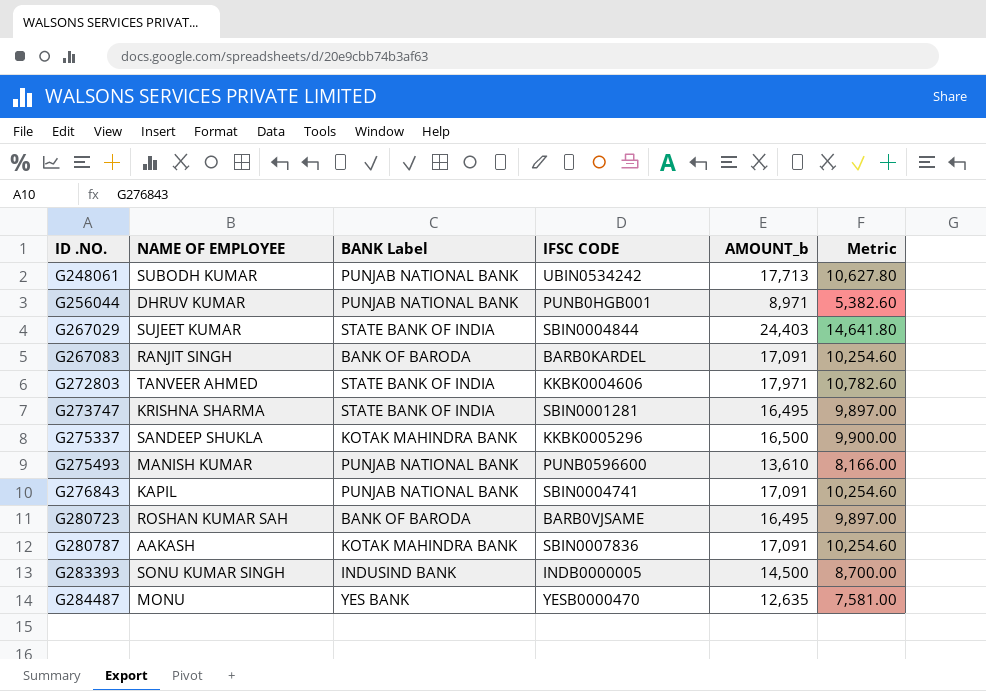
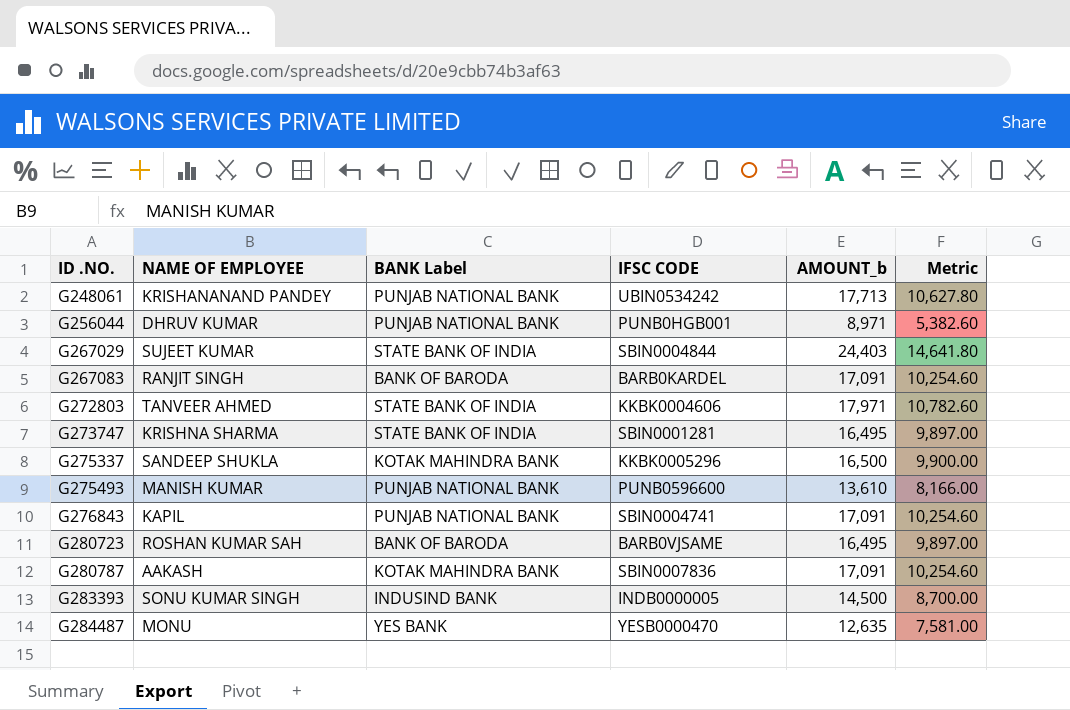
G248061 | NAME OF EMPLOYEE: SUBODH KUMAR -> KRISHANANAND PANDEY

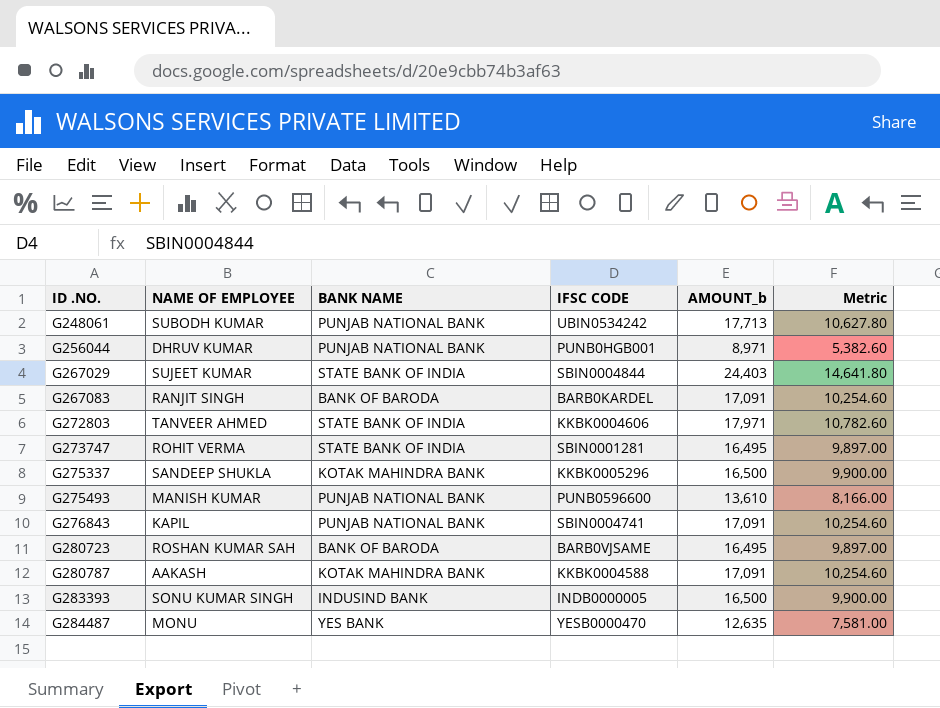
column name: BANK Label -> BANK NAME
G248061 | NAME OF EMPLOYEE: KRISHANANAND PANDEY -> SUBODH KUMAR
G273747 | NAME OF EMPLOYEE: KRISHNA SHARMA -> ROHIT VERMA
G280787 | IFSC CODE: SBIN0007836 -> KKBK0004588
G283393 | AMOUNT_b: 14,500 -> 16,500
G283393 | Metric: 8,700.00 -> 9,900.00

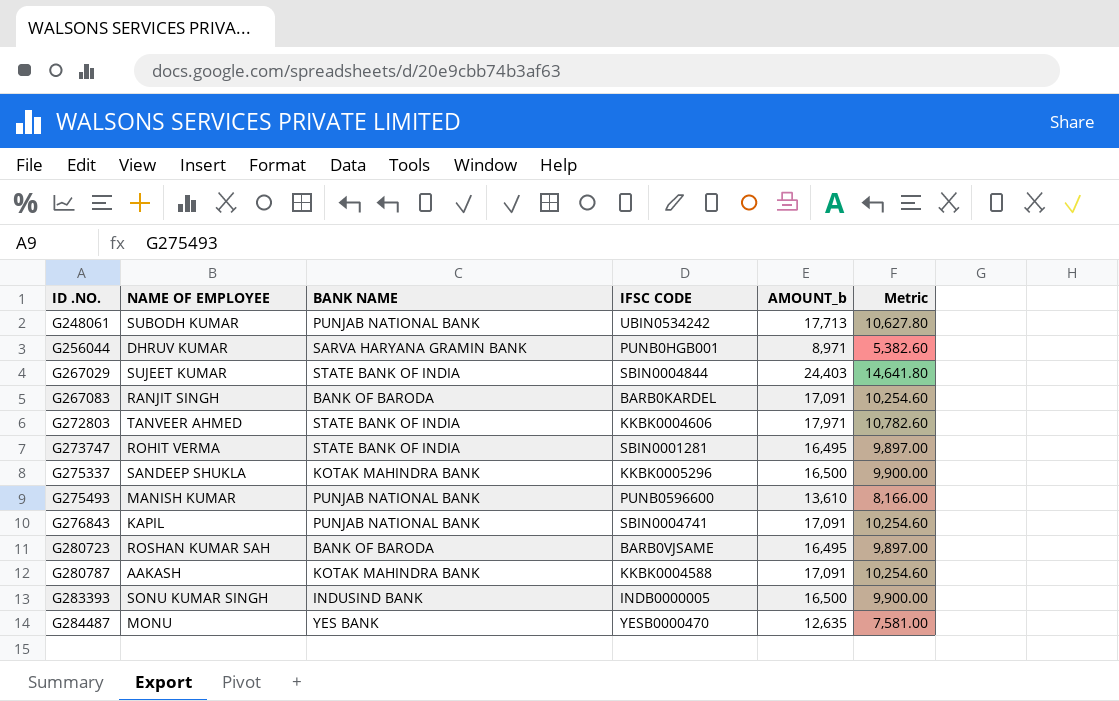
G256044 | BANK NAME: PUNJAB NATIONAL BANK -> SARVA HARYANA GRAMIN BANK

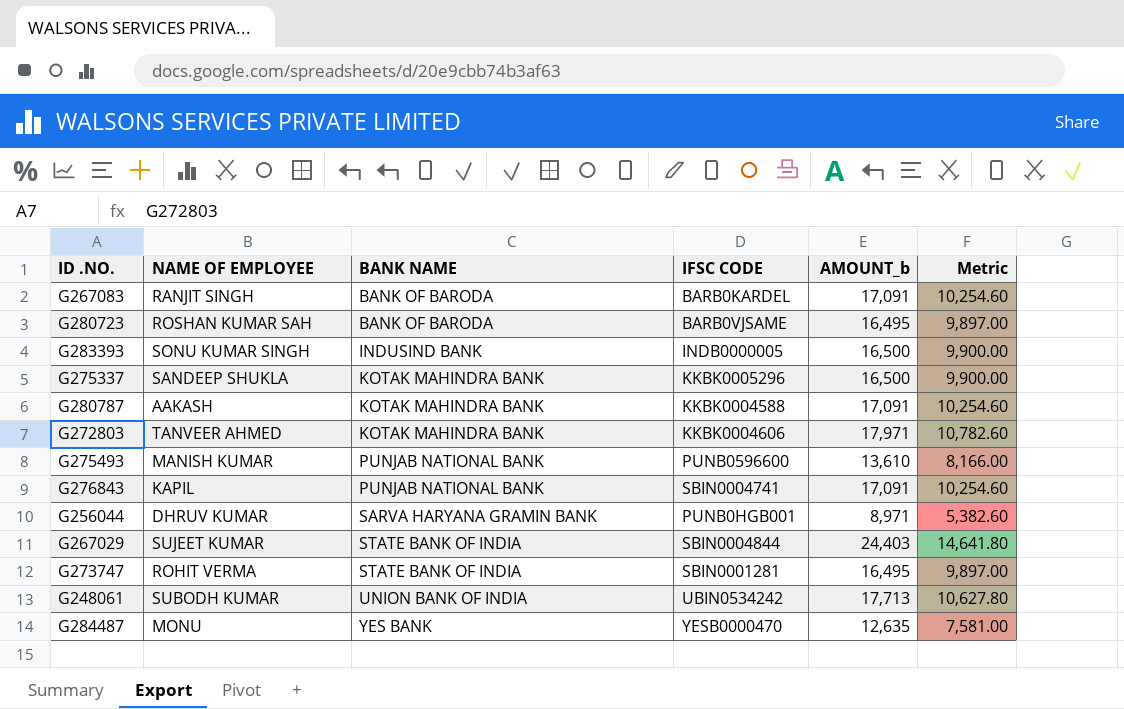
row order: ID .NO. ascending -> BANK NAME ascending
G272803 | BANK NAME: STATE BANK OF INDIA -> KOTAK MAHINDRA BANK
G248061 | BANK NAME: PUNJAB NATIONAL BANK -> UNION BANK OF INDIA

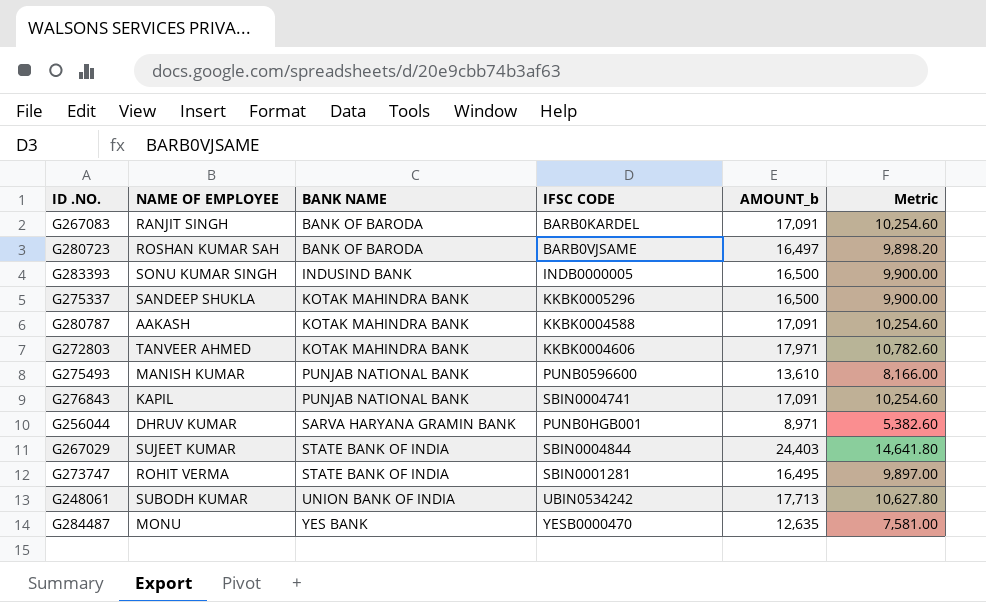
G280723 | AMOUNT_b: 16,495 -> 16,497
G280723 | Metric: 9,897.00 -> 9,898.20

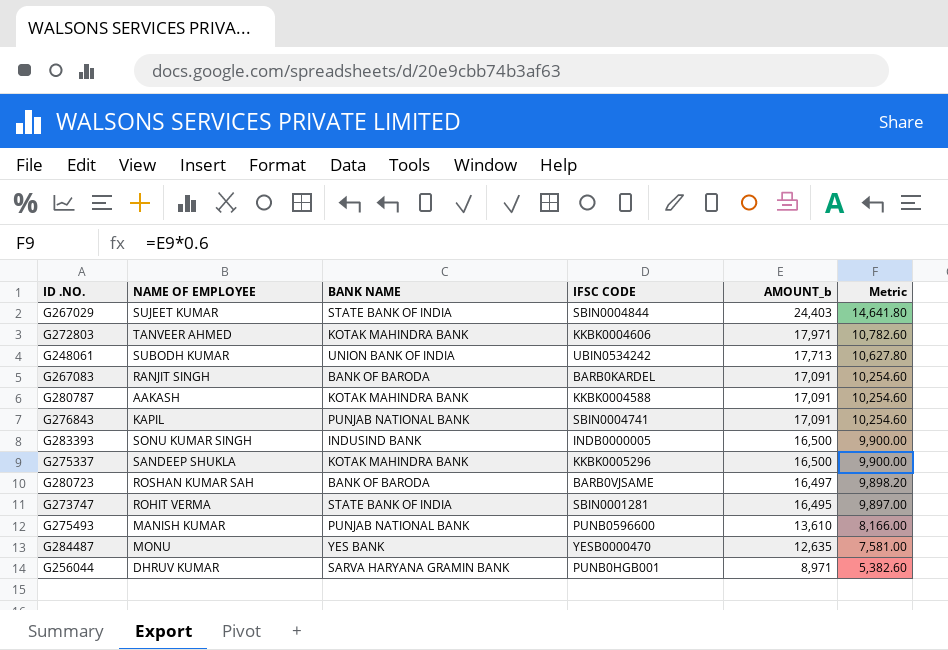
row order: BANK NAME ascending -> AMOUNT_b descending

